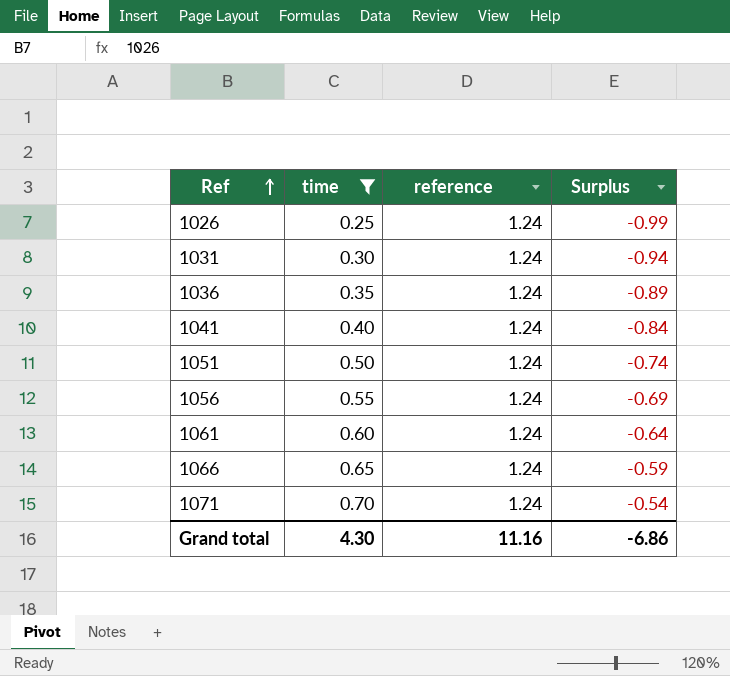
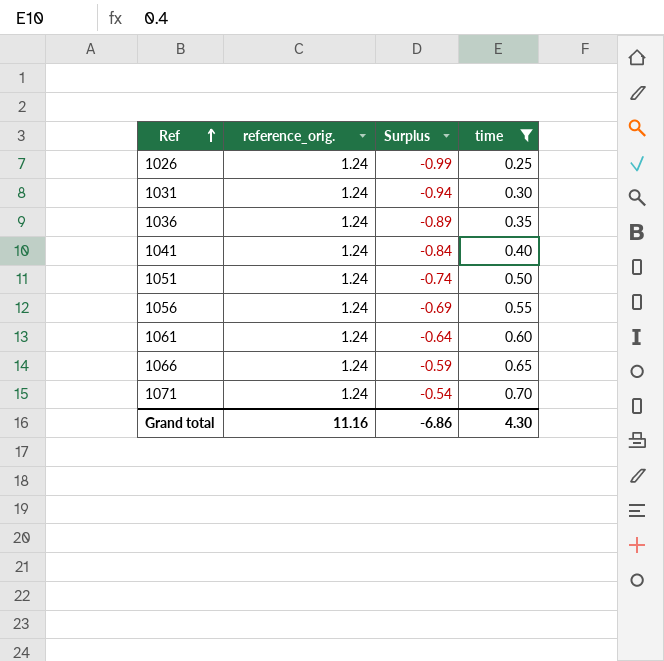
column name: reference -> reference_orig.
column time | position: 2 -> 4

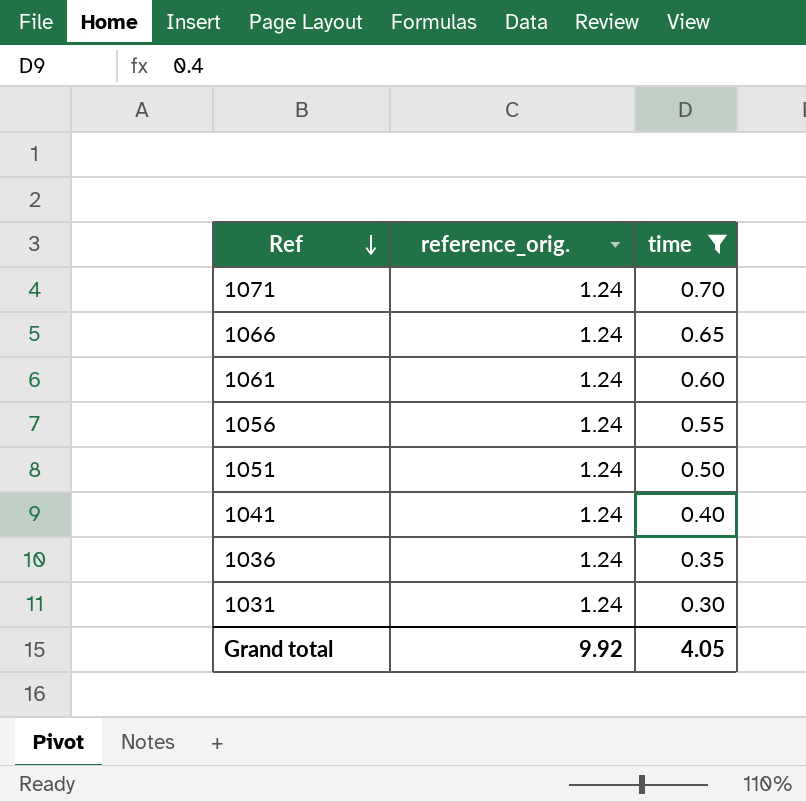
row order: Ref ascending -> Ref descending
column Surplus | formula: [time] - [reference_orig.] -> none
row 1026: 1.24 | -0.99 | 0.25 -> none
Grand total | reference_orig.: 11.16 -> 9.92
Grand total | time: 4.30 -> 4.05

